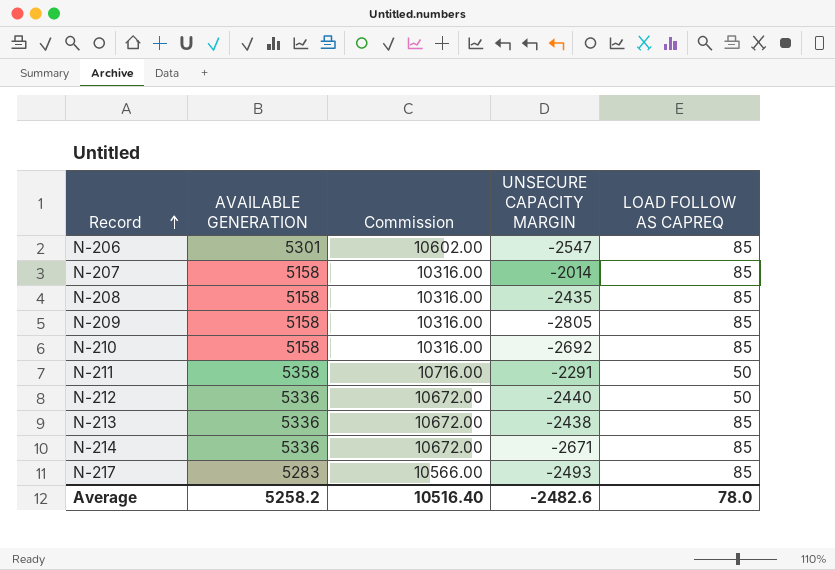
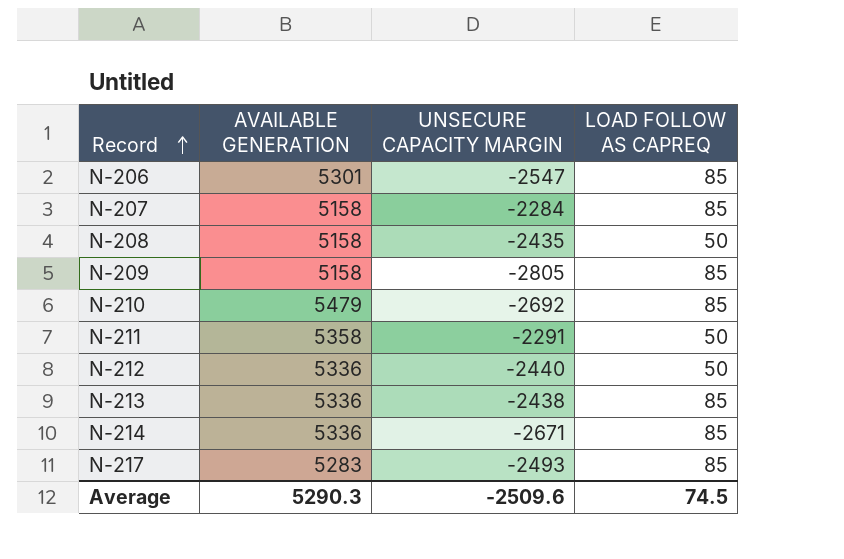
column Commission | formula: [AVAILABLE GENERATION] * 2 -> none
N-207 | UNSECURE CAPACITY MARGIN: -2014 -> -2284
N-208 | LOAD FOLLOW AS CAPREQ: 85 -> 50
N-210 | AVAILABLE GENERATION: 5158 -> 5479
Average | AVAILABLE GENERATION: 5258.2 -> 5290.3
Average | UNSECURE CAPACITY MARGIN: -2482.6 -> -2509.6
Average | LOAD FOLLOW AS CAPREQ: 78.0 -> 74.5

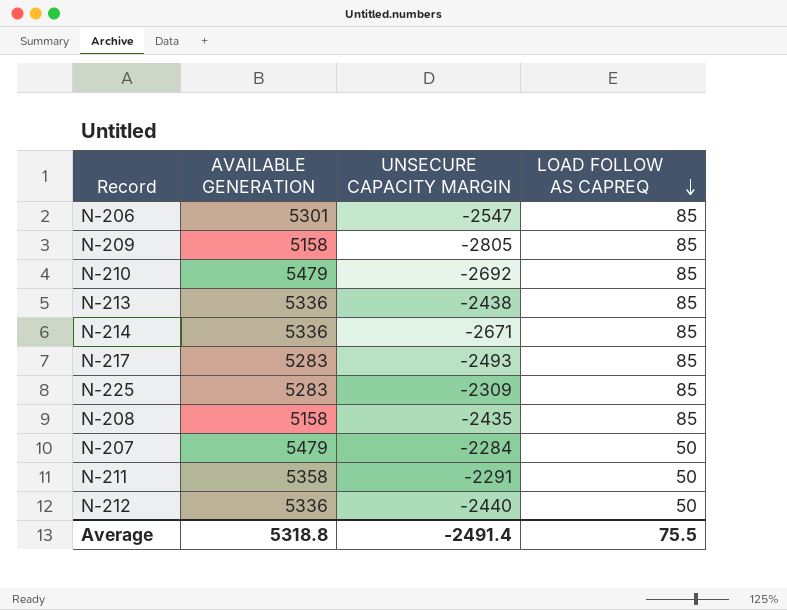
row order: Record ascending -> LOAD FOLLOW AS CAPREQ descending
row N-225: none -> 5283 | -2309 | 85
N-208 | LOAD FOLLOW AS CAPREQ: 50 -> 85
N-207 | AVAILABLE GENERATION: 5158 -> 5479
N-207 | LOAD FOLLOW AS CAPREQ: 85 -> 50
Average | AVAILABLE GENERATION: 5290.3 -> 5318.8
Average | UNSECURE CAPACITY MARGIN: -2509.6 -> -2491.4
Average | LOAD FOLLOW AS CAPREQ: 74.5 -> 75.5

